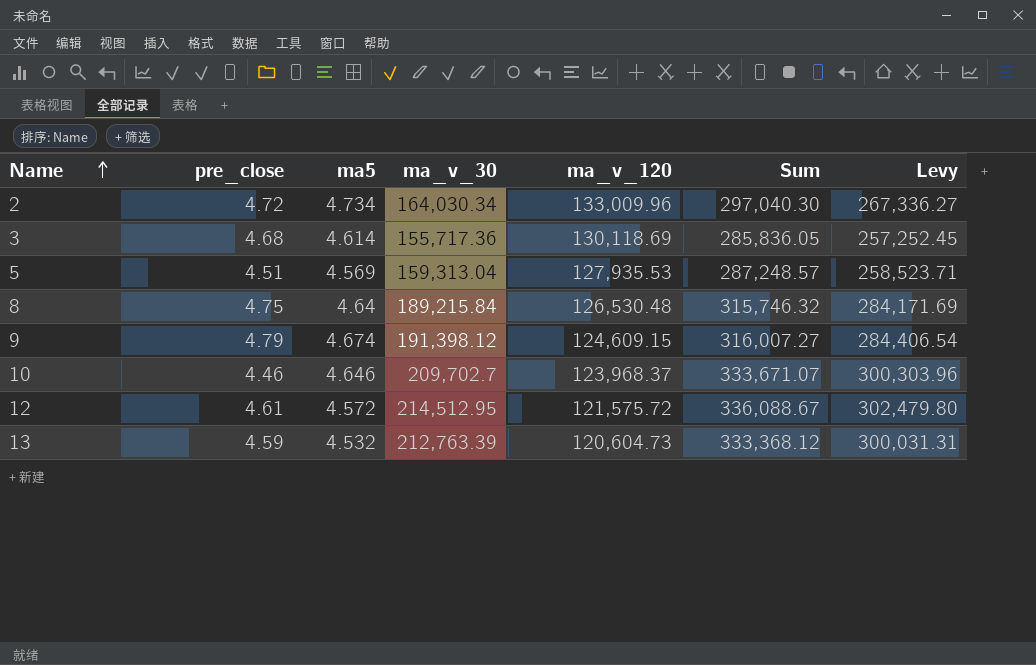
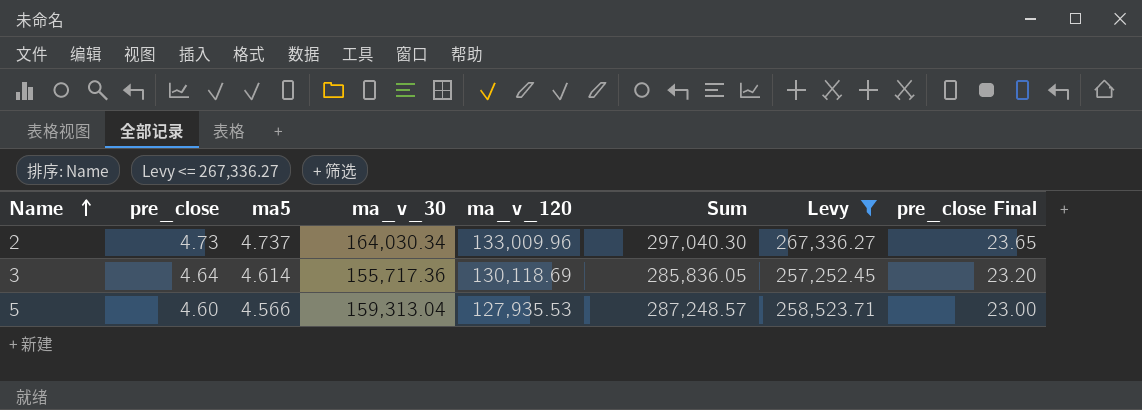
filter: none -> Levy <= 267,336.27
column pre_close Final | formula: none -> [pre_close] * 5
2 | pre_close: 4.72 -> 4.73
2 | ma5: 4.734 -> 4.737
3 | pre_close: 4.68 -> 4.64
5 | pre_close: 4.51 -> 4.60
5 | ma5: 4.569 -> 4.566

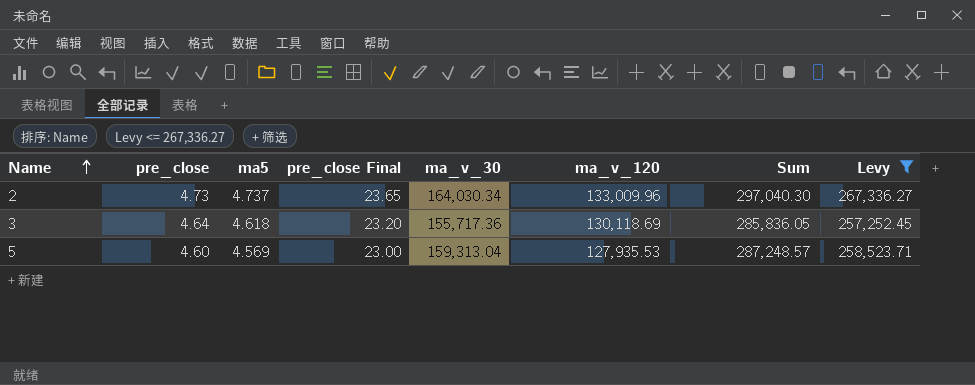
column pre_close Final | position: 8 -> 4
3 | ma5: 4.614 -> 4.618
5 | ma5: 4.566 -> 4.569

